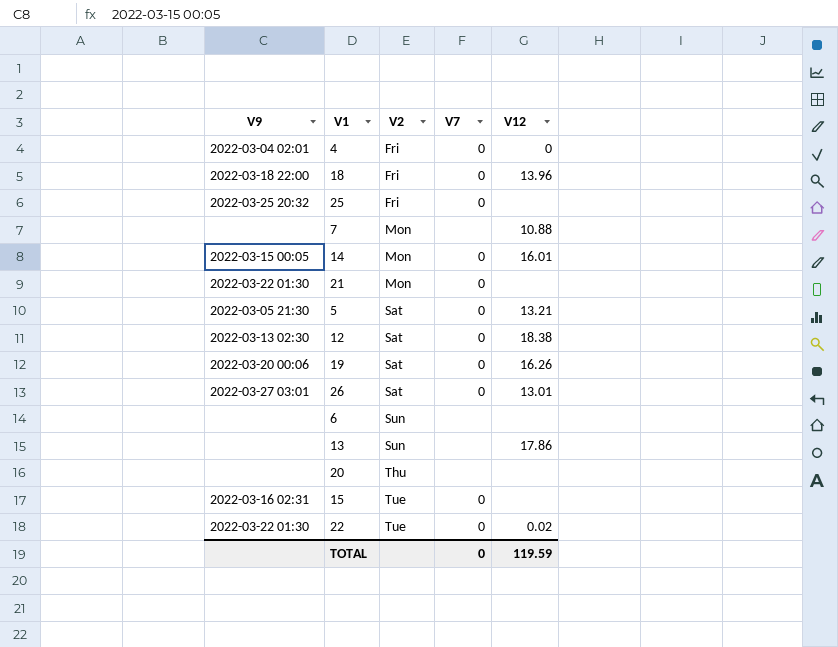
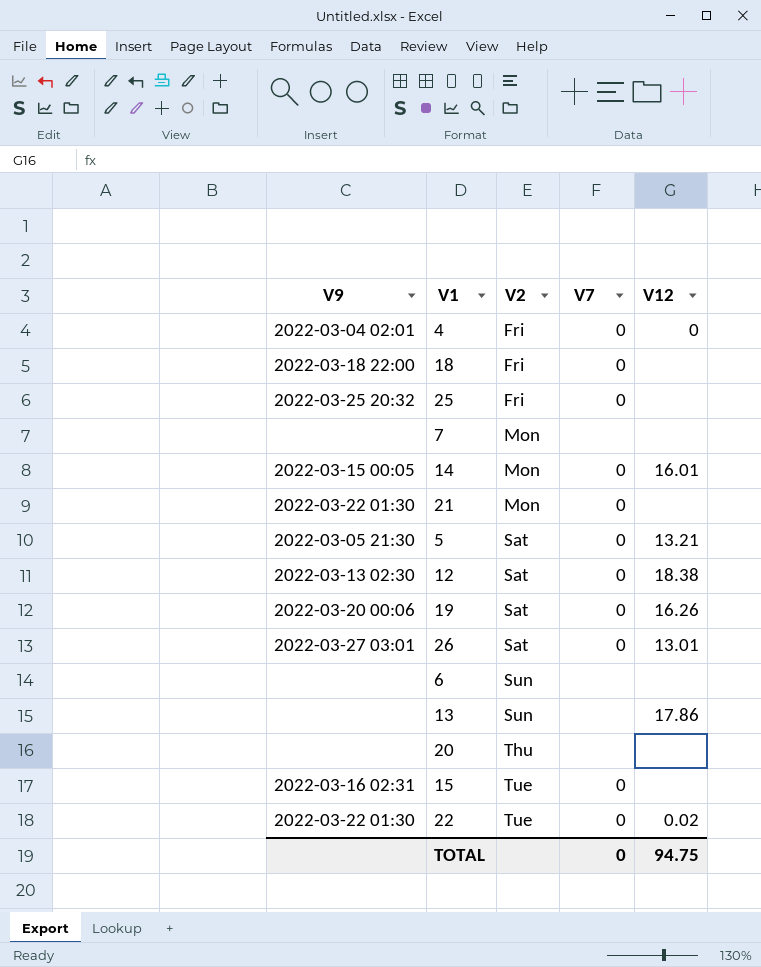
18 | V12: 13.96 -> none
7 | V12: 10.88 -> none
TOTAL | V12: 119.59 -> 94.75

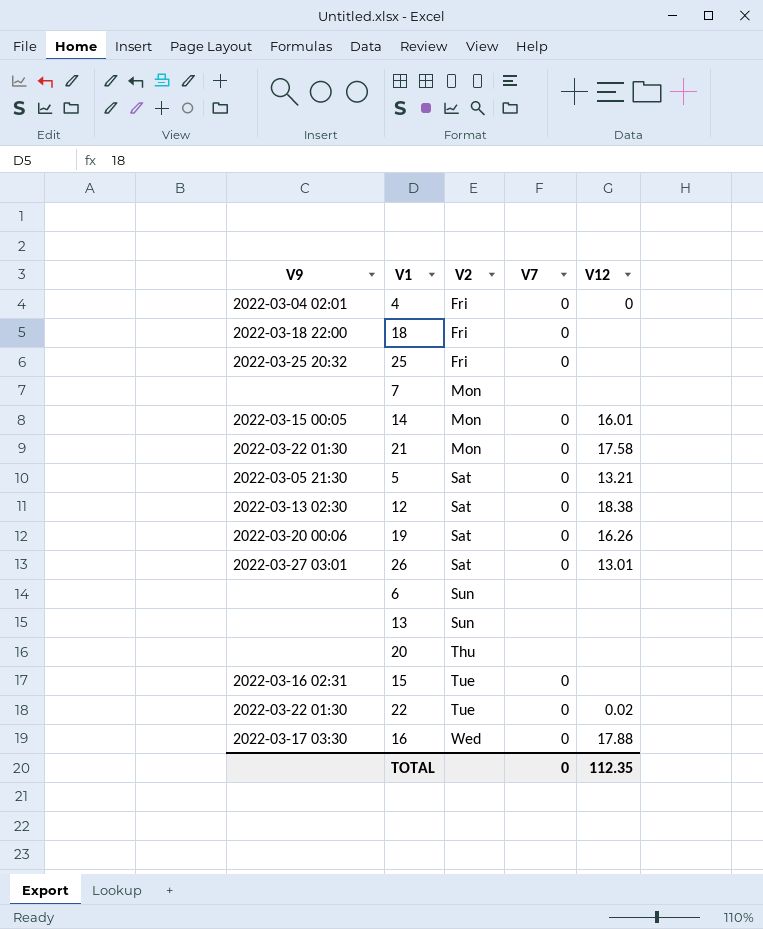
21 | V12: none -> 17.58
13 | V12: 17.86 -> none
row 16: none -> 2022-03-17 03:30 | Wed | 0 | 17.88
TOTAL | V12: 94.75 -> 112.35

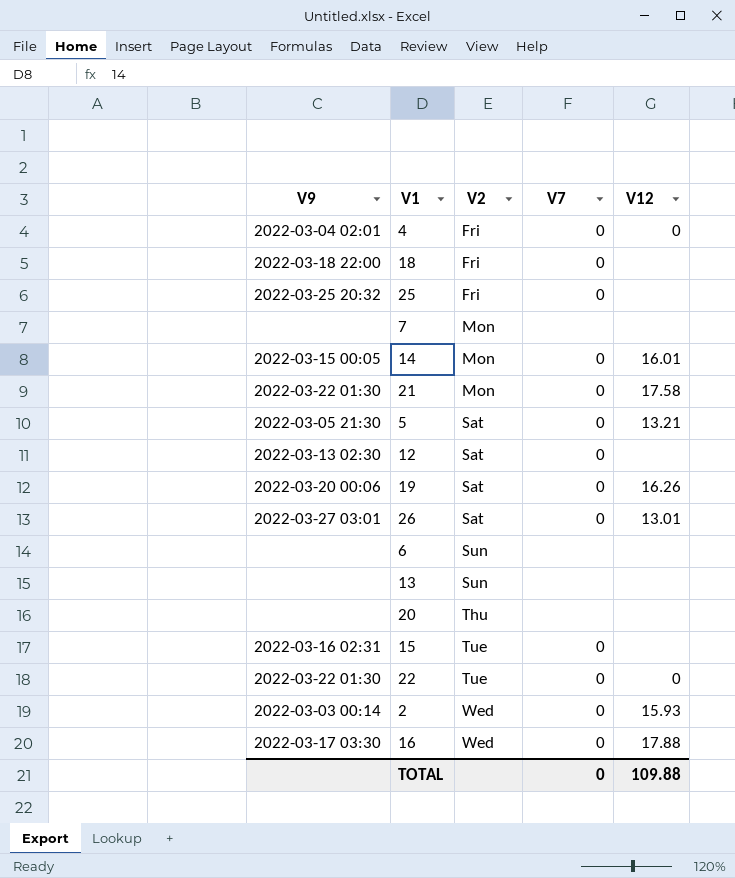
12 | V12: 18.38 -> none
22 | V12: 0.02 -> 0
row 2: none -> 2022-03-03 00:14 | Wed | 0 | 15.93
TOTAL | V12: 112.35 -> 109.88

